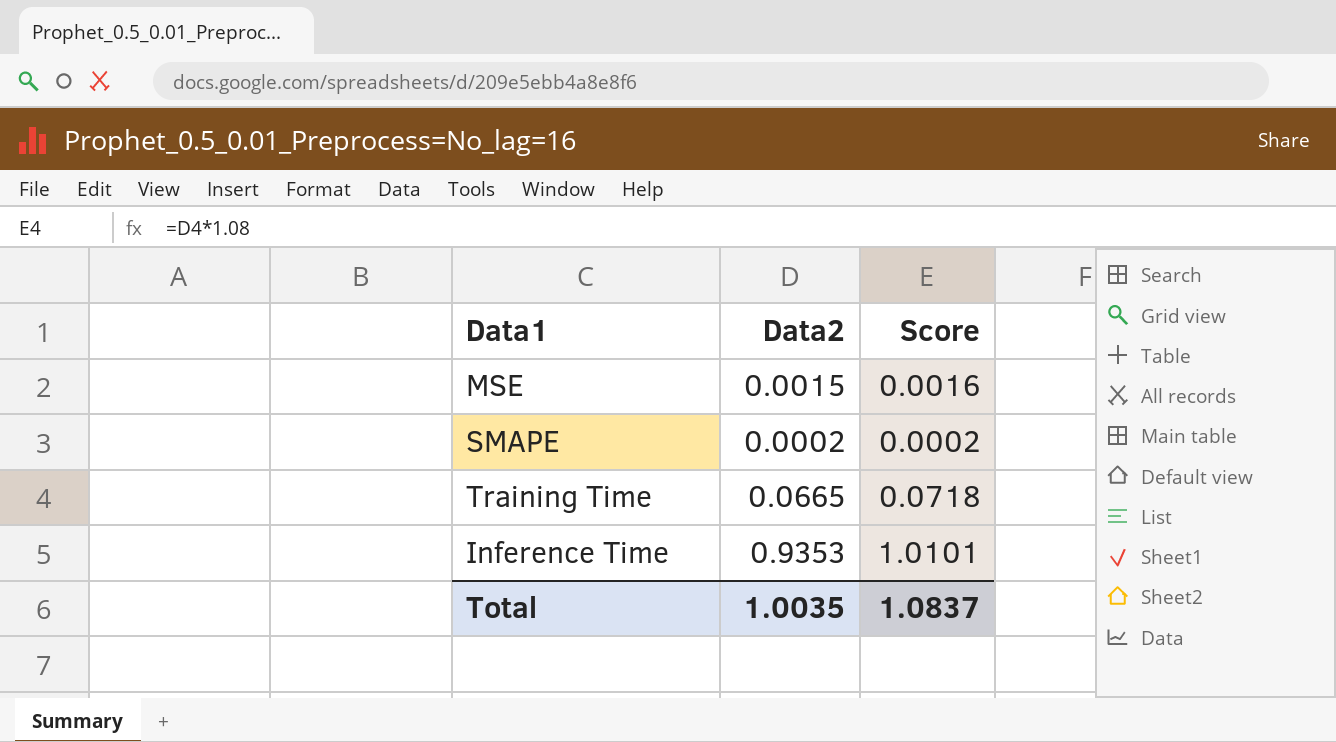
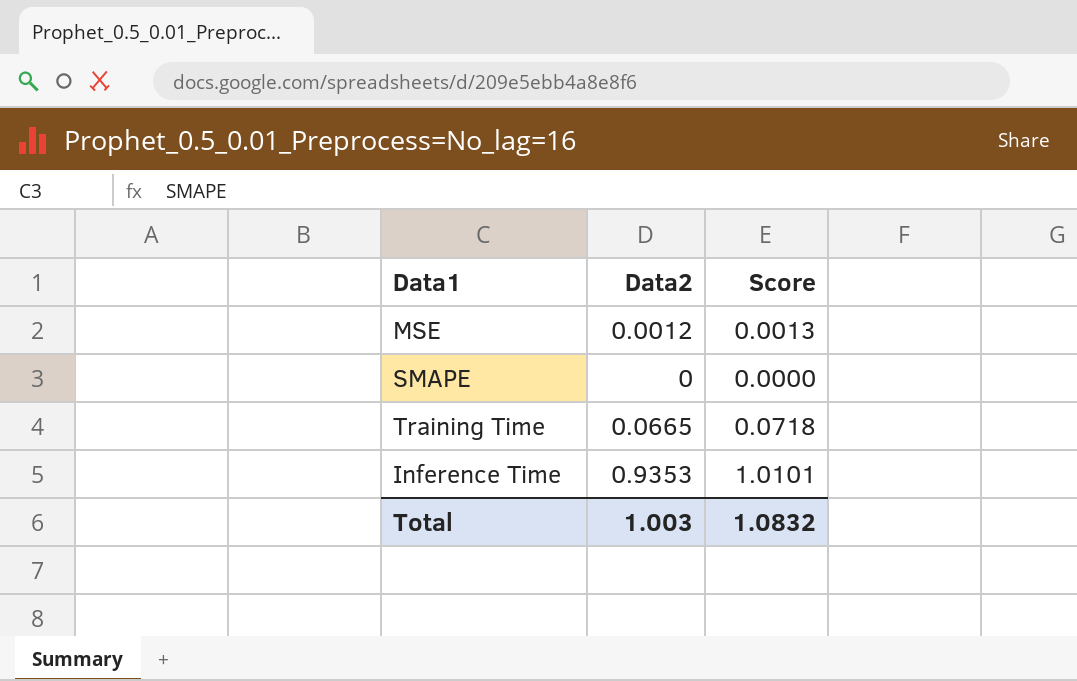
MSE | Data2: 0.0015 -> 0.0012
MSE | Score: 0.0016 -> 0.0013
SMAPE | Data2: 0.0002 -> 0
SMAPE | Score: 0.0002 -> 0.0000
Total | Data2: 1.0035 -> 1.003
Total | Score: 1.0837 -> 1.0832

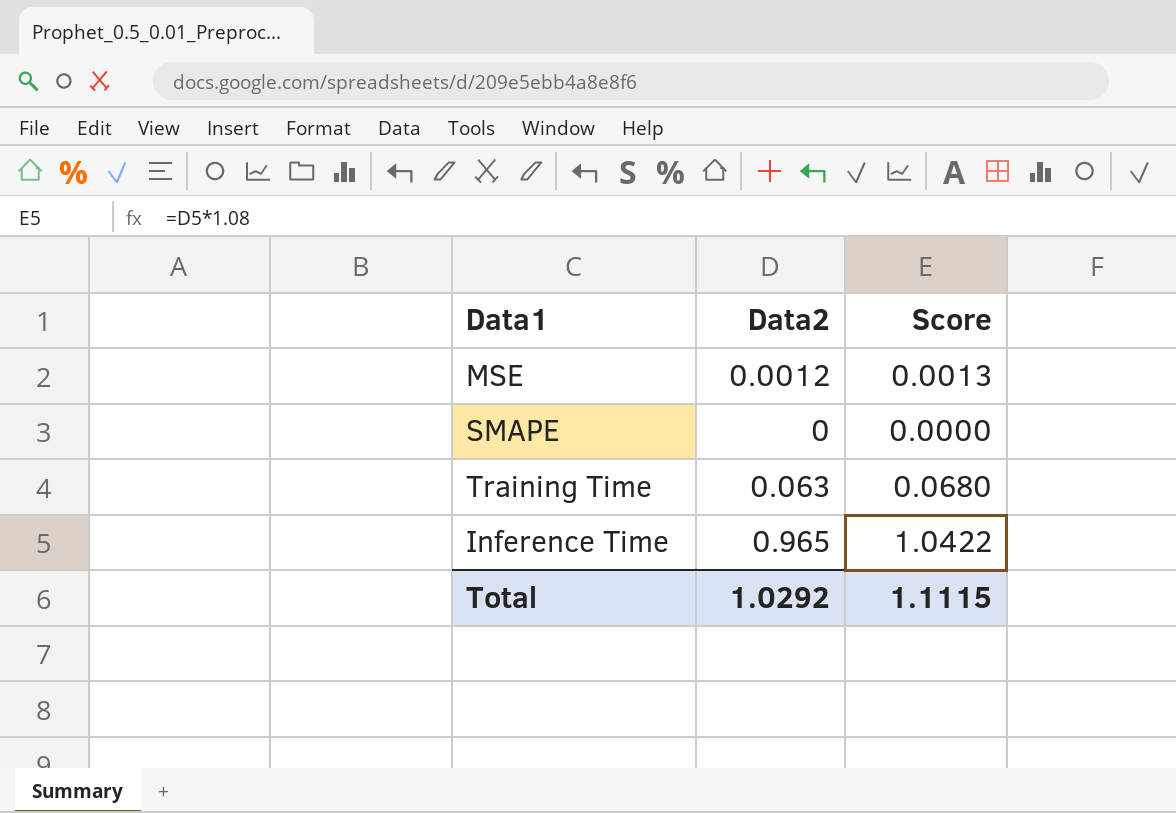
Training Time | Data2: 0.0665 -> 0.063
Training Time | Score: 0.0718 -> 0.0680
Inference Time | Data2: 0.9353 -> 0.965
Inference Time | Score: 1.0101 -> 1.0422
Total | Data2: 1.003 -> 1.0292
Total | Score: 1.0832 -> 1.1115

